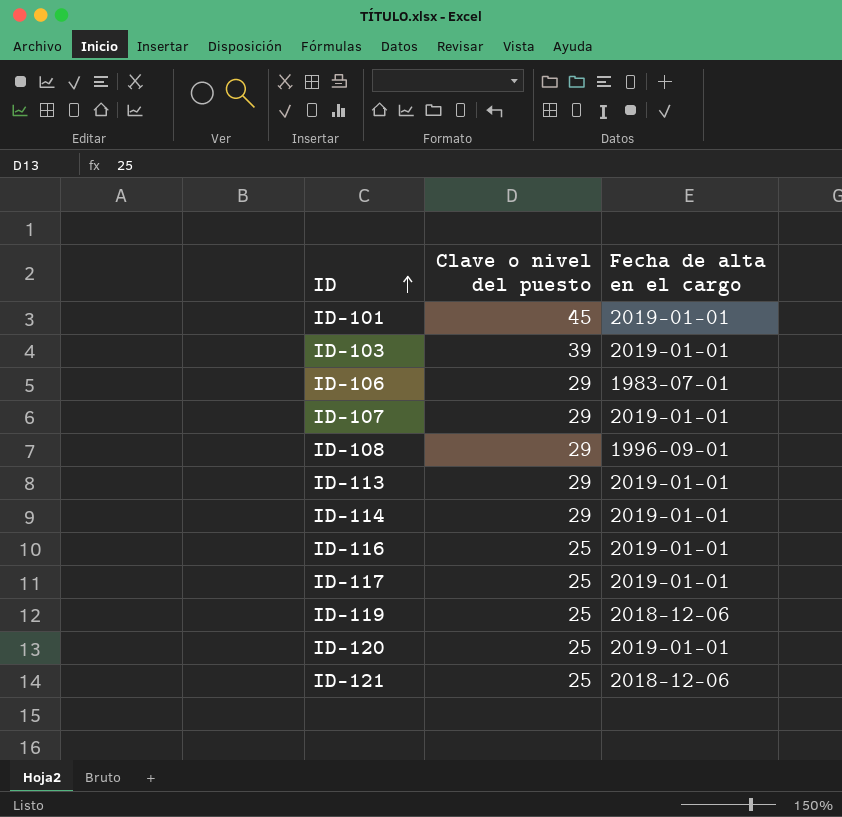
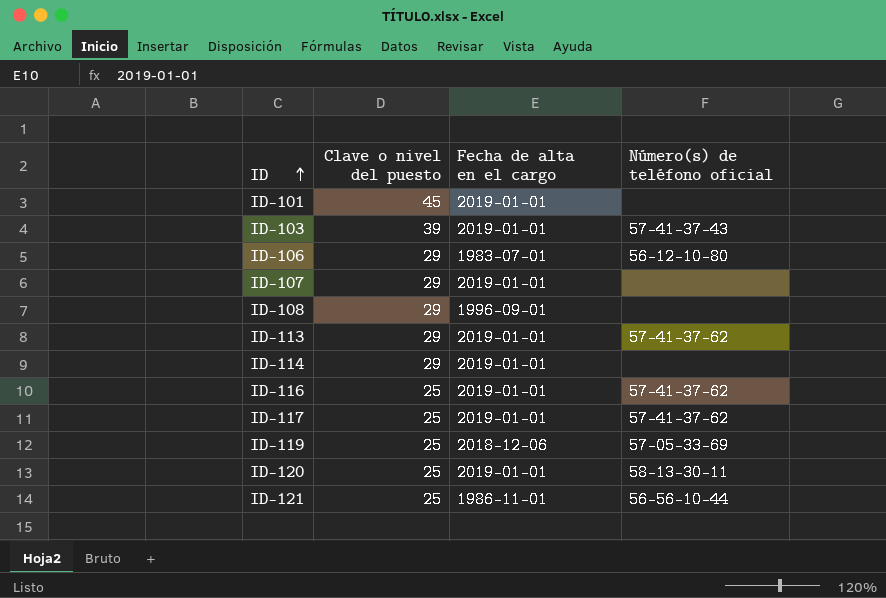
column Número(s) de teléfono oficial | position: none -> 4
ID-121 | Fecha de alta en el cargo: 2018-12-06 -> 1986-11-01

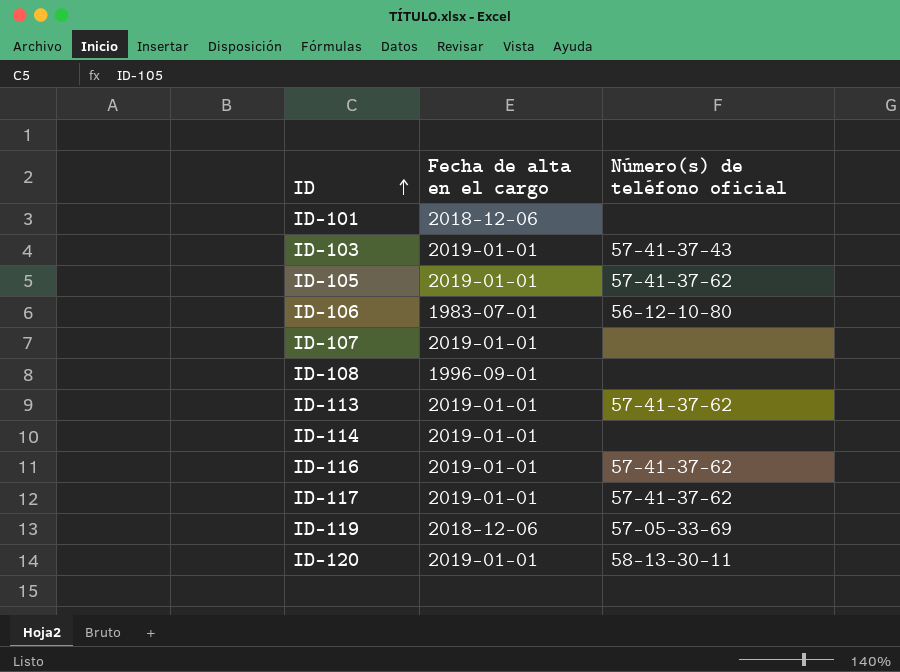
column Clave o nivel del puesto | position: 2 -> none
row ID-121: 25 | 1986-11-01 | 56-56-10-44 -> none
ID-101 | Fecha de alta en el cargo: 2019-01-01 -> 2018-12-06
row ID-105: none -> 2019-01-01 | 57-41-37-62

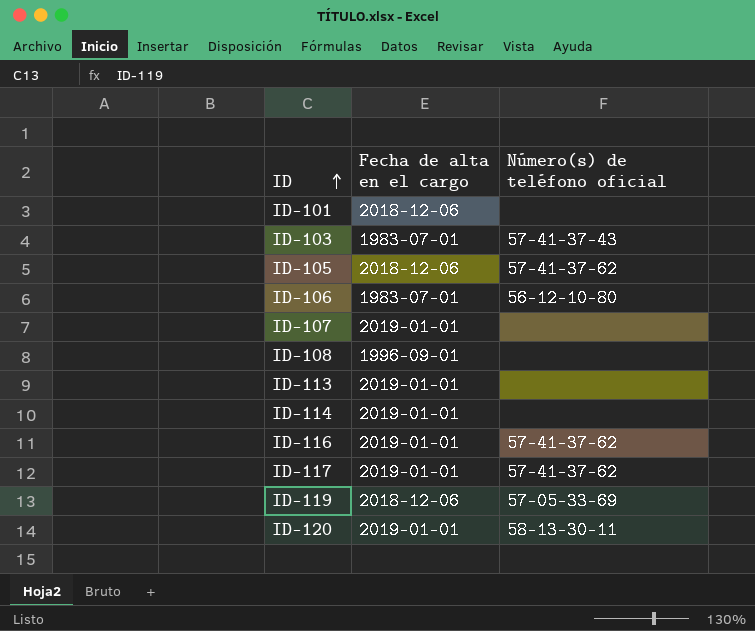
ID-103 | Fecha de alta en el cargo: 2019-01-01 -> 1983-07-01
ID-105 | Fecha de alta en el cargo: 2019-01-01 -> 2018-12-06
ID-113 | Número(s) de teléfono oficial: 57-41-37-62 -> none

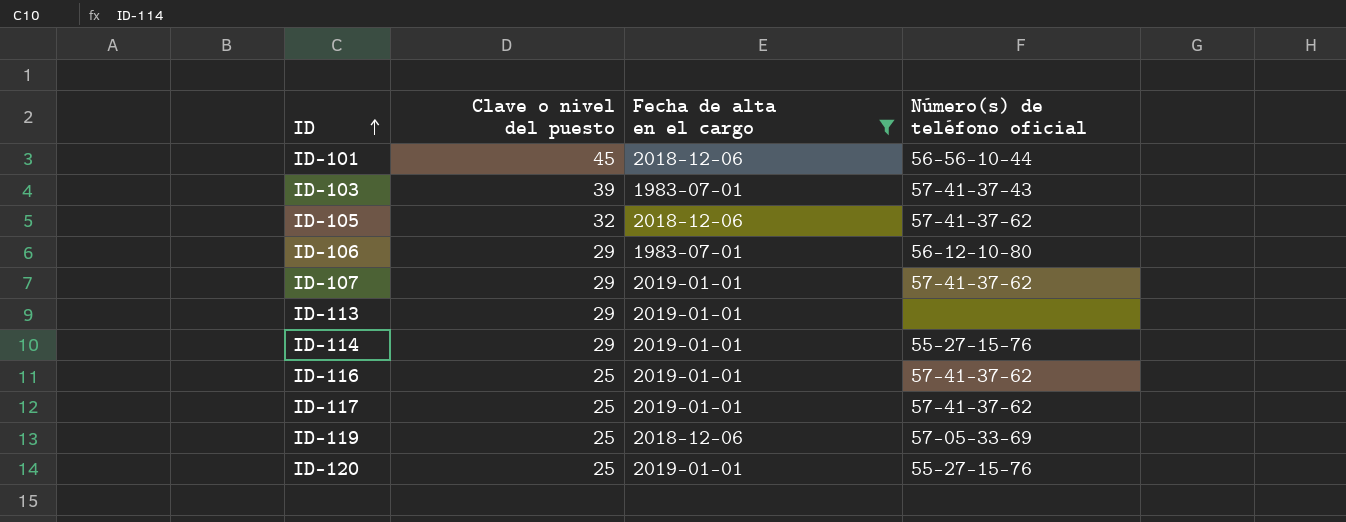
filter: none -> Fecha de alta en el cargo != 1996-09-01
column Clave o nivel del puesto | position: none -> 2
ID-101 | Número(s) de teléfono oficial: none -> 56-56-10-44
ID-107 | Número(s) de teléfono oficial: none -> 57-41-37-62
ID-114 | Número(s) de teléfono oficial: none -> 55-27-15-76
ID-120 | Número(s) de teléfono oficial: 58-13-30-11 -> 55-27-15-76

